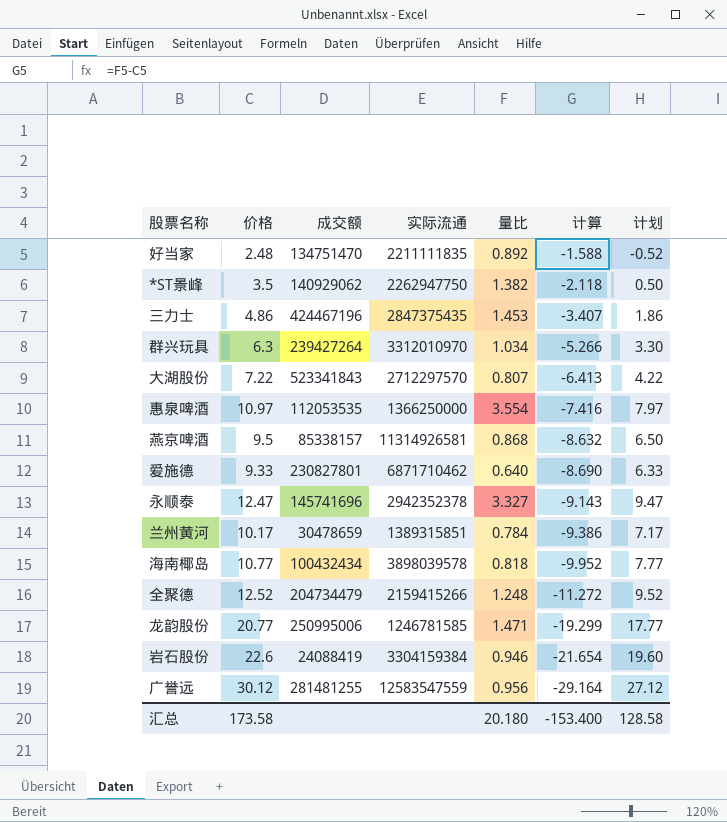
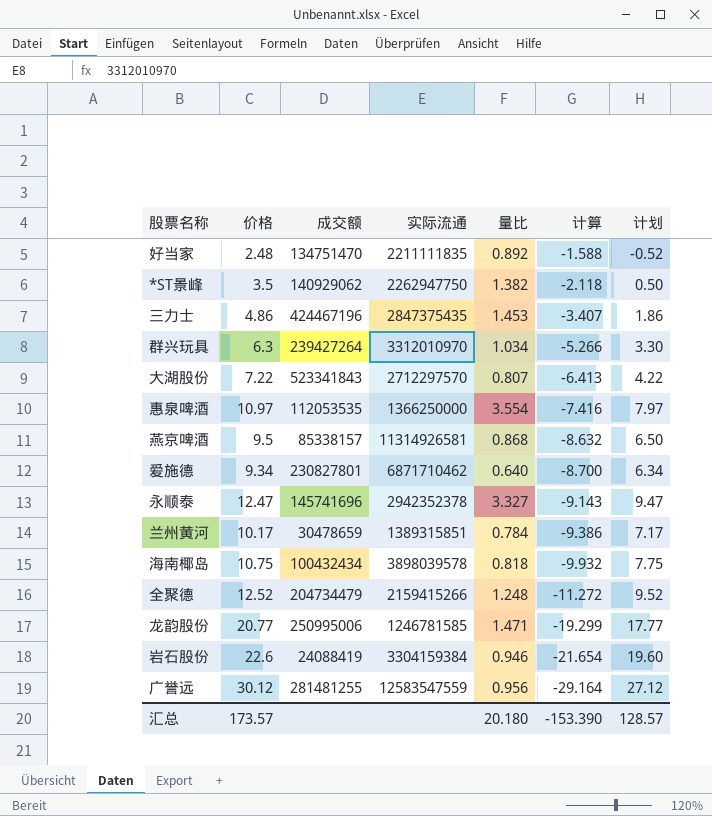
爱施德 | 价格: 9.33 -> 9.34
爱施德 | 计算: -8.690 -> -8.700
爱施德 | 计划: 6.33 -> 6.34
海南椰岛 | 价格: 10.77 -> 10.75
海南椰岛 | 计算: -9.952 -> -9.932
海南椰岛 | 计划: 7.77 -> 7.75
汇总 | 价格: 173.58 -> 173.57
汇总 | 计算: -153.400 -> -153.390
汇总 | 计划: 128.58 -> 128.57

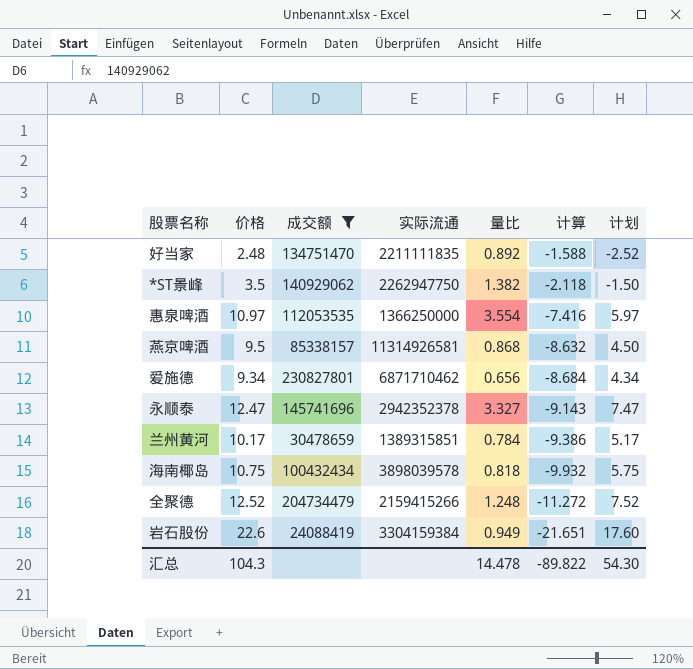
filter: none -> 成交额 <= 230827801
column 计划 | formula: [价格] - 3 -> [价格] - 5
爱施德 | 量比: 0.640 -> 0.656
爱施德 | 计算: -8.700 -> -8.684
岩石股份 | 量比: 0.946 -> 0.949
岩石股份 | 计算: -21.654 -> -21.651
汇总 | 价格: 173.57 -> 104.3
汇总 | 量比: 20.180 -> 14.478
汇总 | 计算: -153.390 -> -89.822
汇总 | 计划: 128.57 -> 54.30

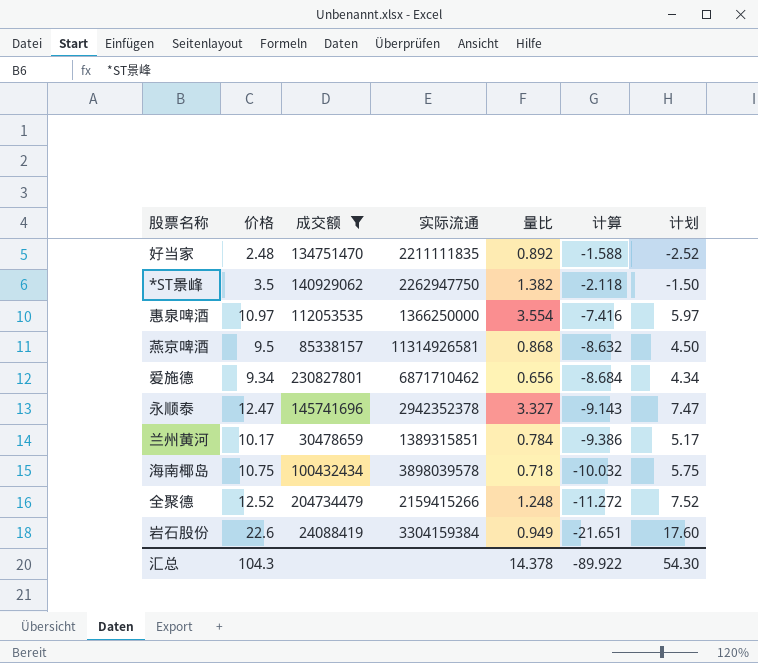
海南椰岛 | 量比: 0.818 -> 0.718
海南椰岛 | 计算: -9.932 -> -10.032
汇总 | 量比: 14.478 -> 14.378
汇总 | 计算: -89.822 -> -89.922

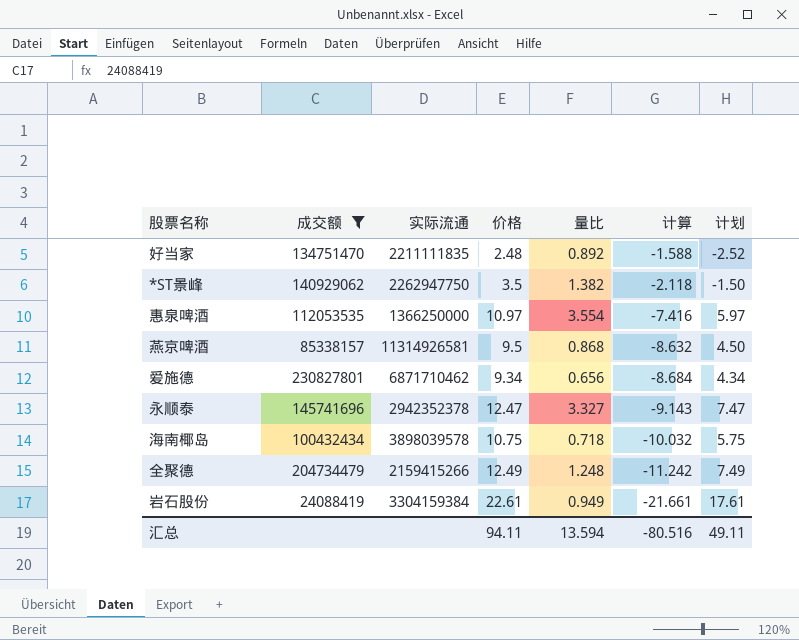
column 价格 | position: 2 -> 4
row 兰州黄河: 10.17 | 30478659 | 1389315851 | 0.784 | -9.386 | 5.17 -> none
全聚德 | 价格: 12.52 -> 12.49
全聚德 | 计算: -11.272 -> -11.242
全聚德 | 计划: 7.52 -> 7.49
岩石股份 | 价格: 22.6 -> 22.61
岩石股份 | 计算: -21.651 -> -21.661
岩石股份 | 计划: 17.60 -> 17.61
汇总 | 价格: 104.3 -> 94.11
汇总 | 量比: 14.378 -> 13.594
汇总 | 计算: -89.922 -> -80.516
汇总 | 计划: 54.30 -> 49.11

